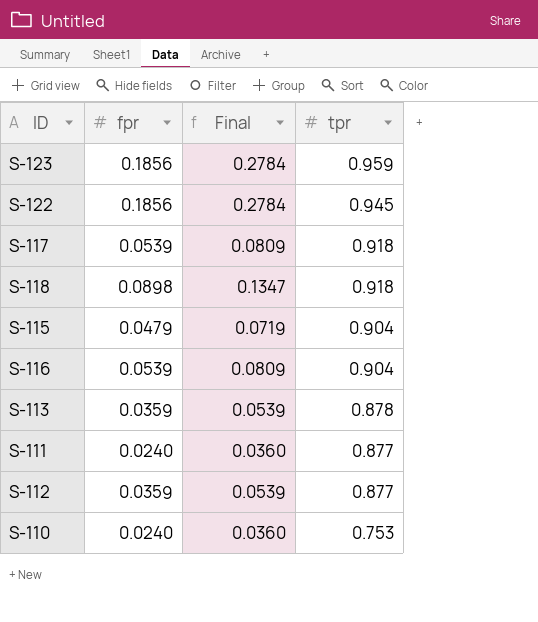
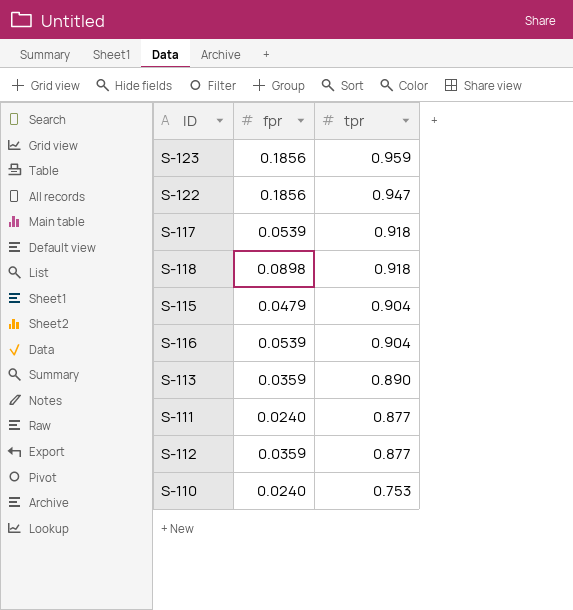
column Final | formula: [fpr] * 1.5 -> none
S-122 | tpr: 0.945 -> 0.947
S-113 | tpr: 0.878 -> 0.890

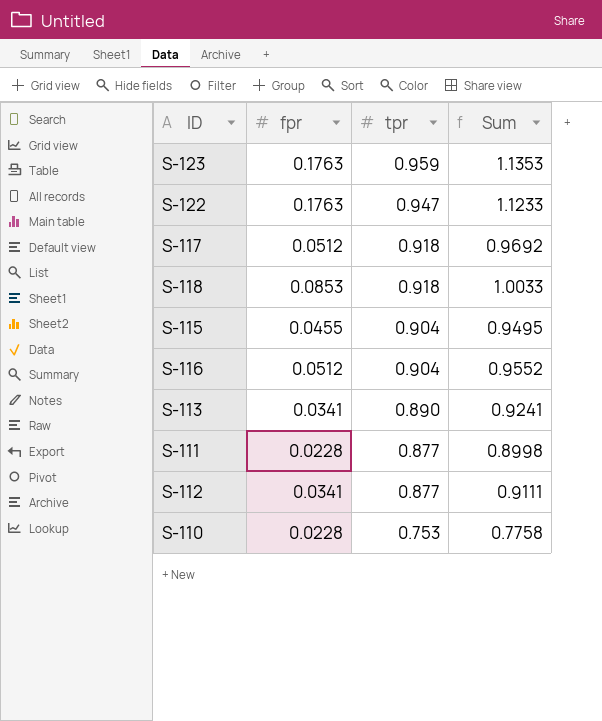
column Sum | formula: none -> [fpr] + [tpr]
S-123 | fpr: 0.1856 -> 0.1763
S-122 | fpr: 0.1856 -> 0.1763
S-117 | fpr: 0.0539 -> 0.0512
S-118 | fpr: 0.0898 -> 0.0853
S-115 | fpr: 0.0479 -> 0.0455
S-116 | fpr: 0.0539 -> 0.0512
S-113 | fpr: 0.0359 -> 0.0341
S-111 | fpr: 0.0240 -> 0.0228
S-112 | fpr: 0.0359 -> 0.0341
S-110 | fpr: 0.0240 -> 0.0228

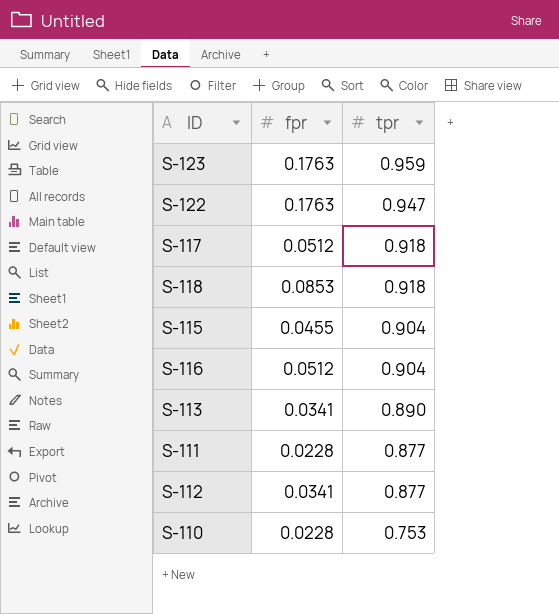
column Sum | formula: [fpr] + [tpr] -> none

